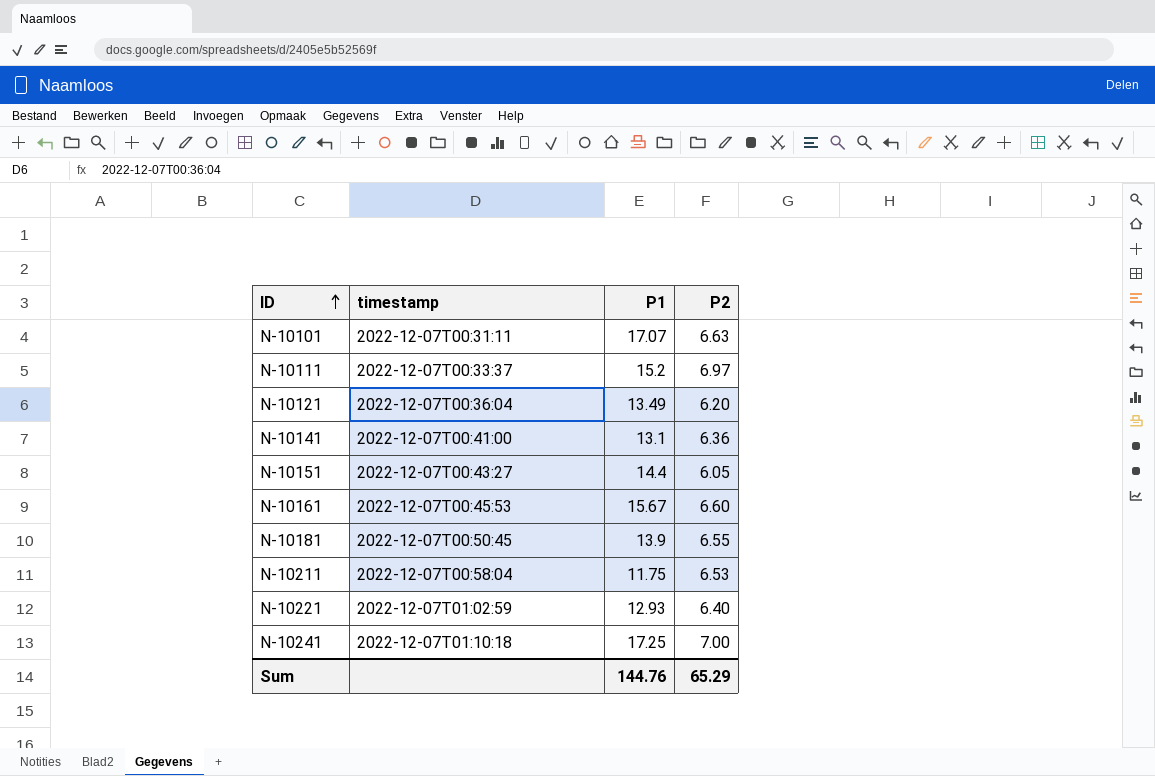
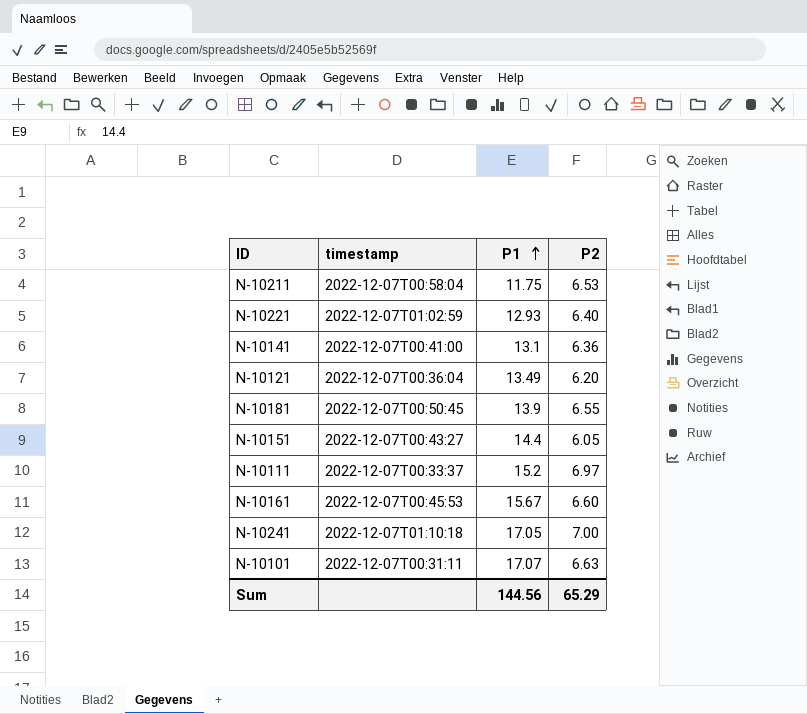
row order: ID ascending -> P1 ascending
N-10241 | P1: 17.25 -> 17.05
Sum | P1: 144.76 -> 144.56

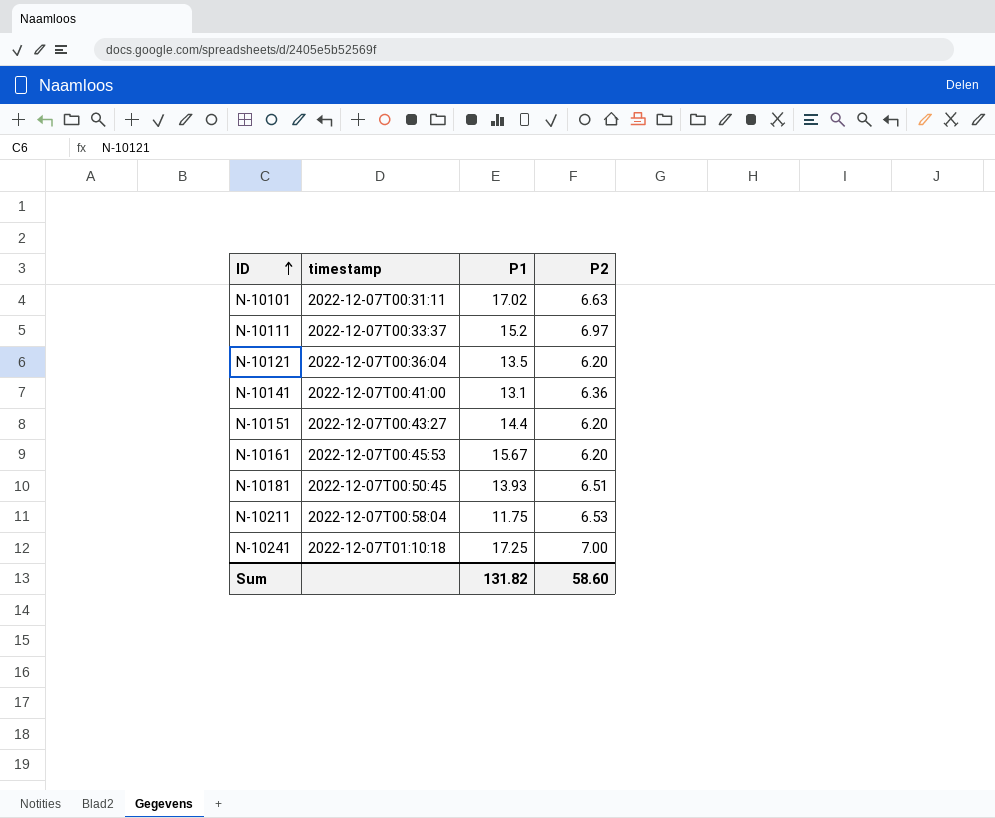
row order: P1 ascending -> ID ascending
row N-10221: 2022-12-07T01:02:59 | 12.93 | 6.40 -> none
N-10101 | P1: 17.07 -> 17.02
N-10121 | P1: 13.49 -> 13.5
N-10151 | P2: 6.05 -> 6.20
N-10161 | P2: 6.60 -> 6.20
N-10181 | P1: 13.9 -> 13.93
N-10181 | P2: 6.55 -> 6.51
N-10241 | P1: 17.05 -> 17.25
Sum | P1: 144.56 -> 131.82
Sum | P2: 65.29 -> 58.60

